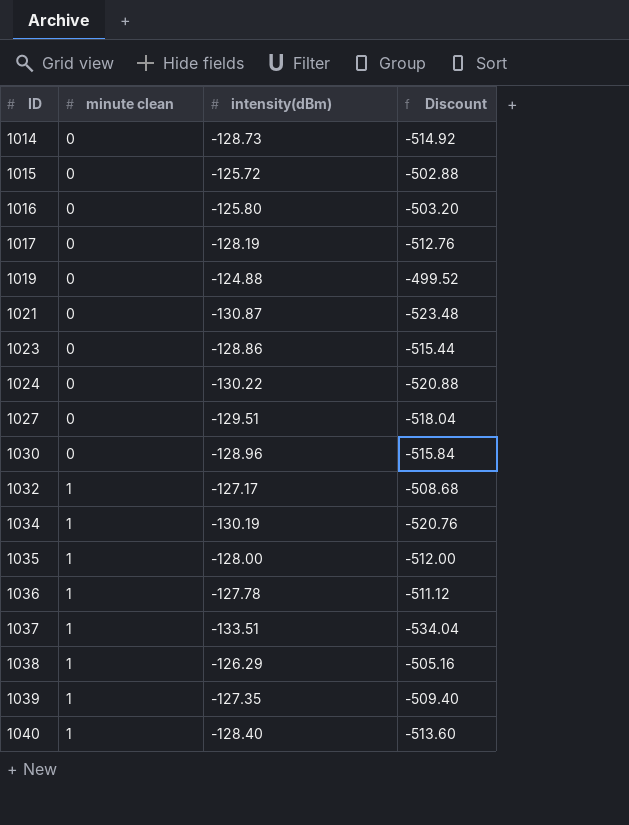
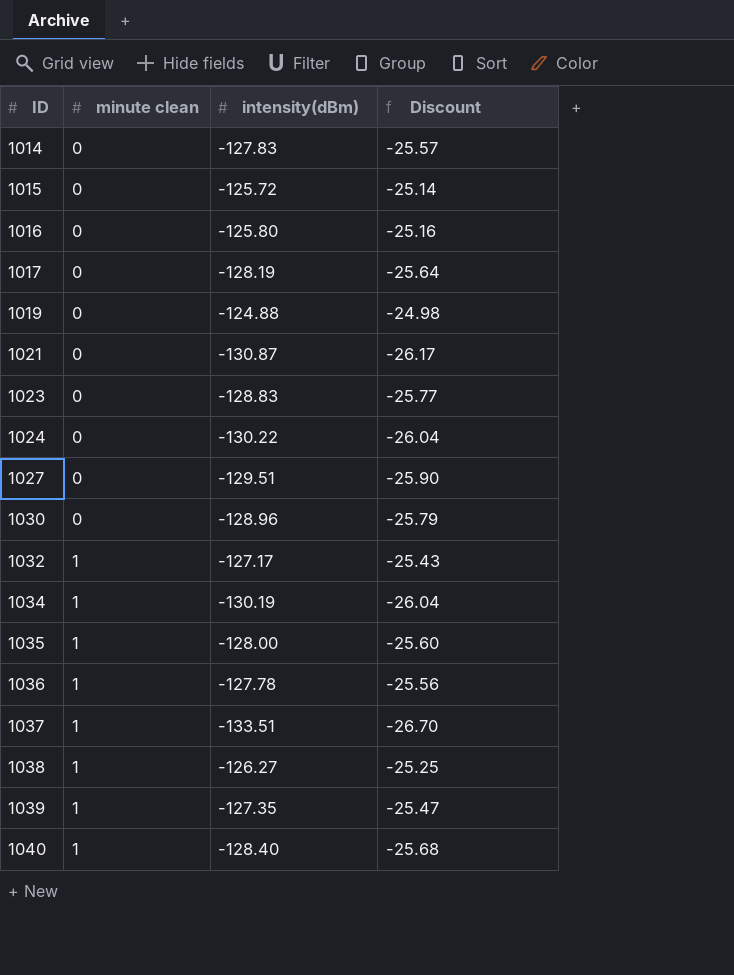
column Discount | formula: [intensity(dBm)] * 4 -> [intensity(dBm)] * 0.2
1014 | intensity(dBm): -128.73 -> -127.83
1023 | intensity(dBm): -128.86 -> -128.83
1038 | intensity(dBm): -126.29 -> -126.27

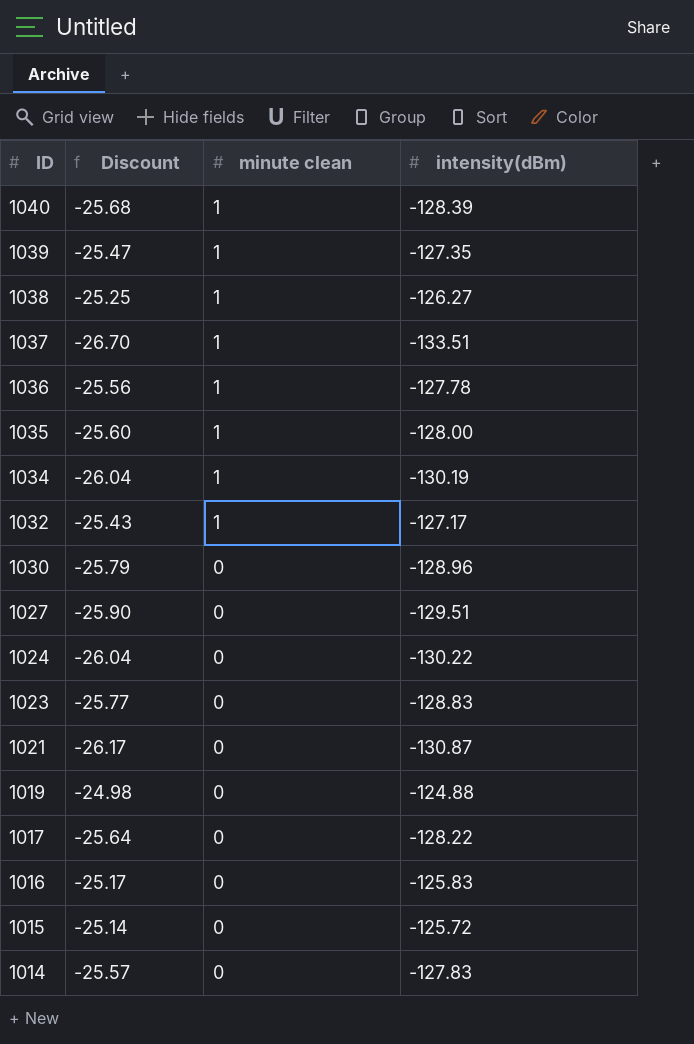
row order: ID ascending -> ID descending
column Discount | position: 4 -> 2
1040 | intensity(dBm): -128.40 -> -128.39
1017 | intensity(dBm): -128.19 -> -128.22
1016 | Discount: -25.16 -> -25.17
1016 | intensity(dBm): -125.80 -> -125.83

